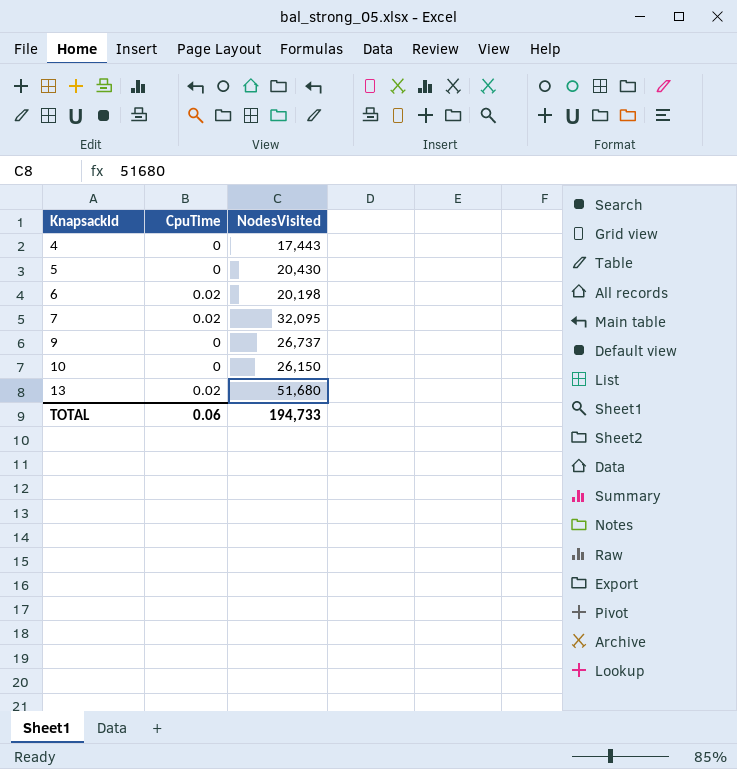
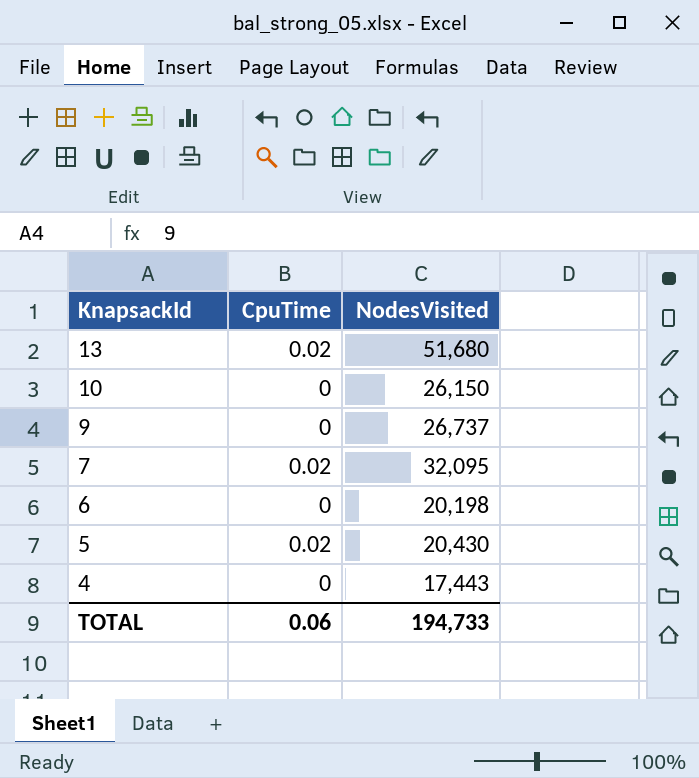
row order: KnapsackId ascending -> KnapsackId descending
6 | CpuTime: 0.02 -> 0
5 | CpuTime: 0 -> 0.02

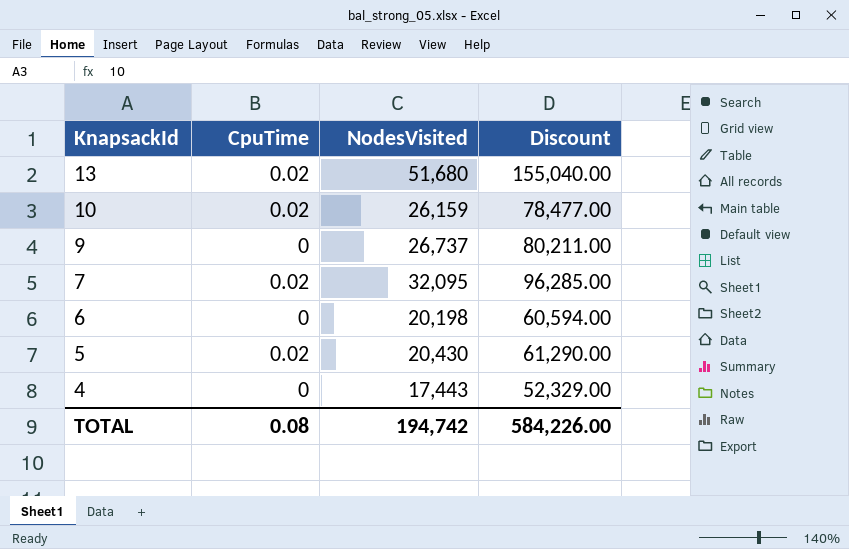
column Discount | formula: none -> [NodesVisited] * 3
10 | CpuTime: 0 -> 0.02
10 | NodesVisited: 26,150 -> 26,159
TOTAL | CpuTime: 0.06 -> 0.08
TOTAL | NodesVisited: 194,733 -> 194,742

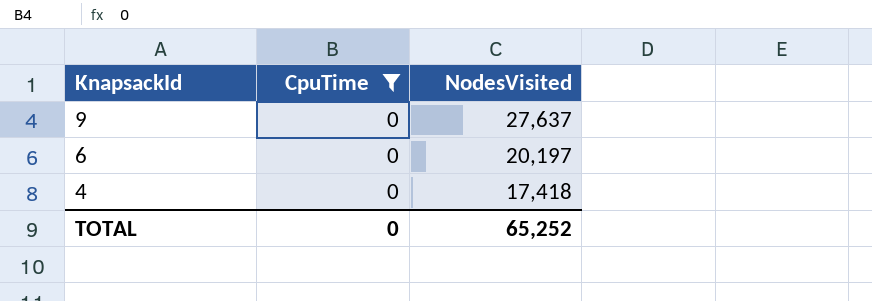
filter: none -> CpuTime = 0
column Discount | formula: [NodesVisited] * 3 -> none
9 | NodesVisited: 26,737 -> 27,637
6 | NodesVisited: 20,198 -> 20,197
4 | NodesVisited: 17,443 -> 17,418
TOTAL | CpuTime: 0.08 -> 0
TOTAL | NodesVisited: 194,742 -> 65,252

